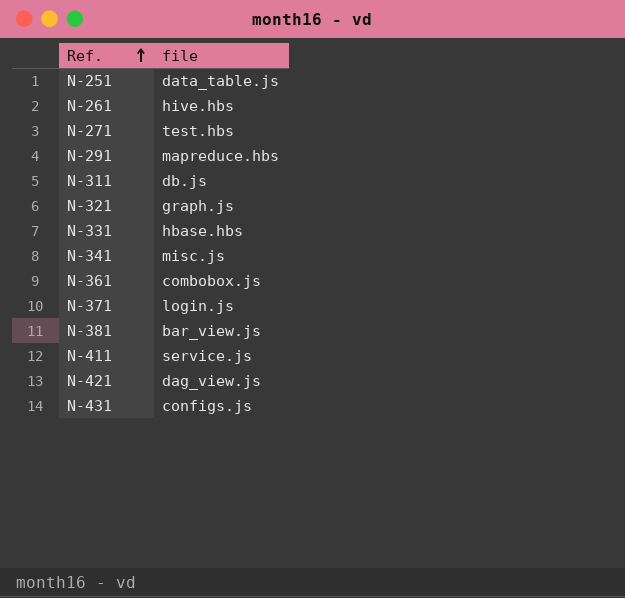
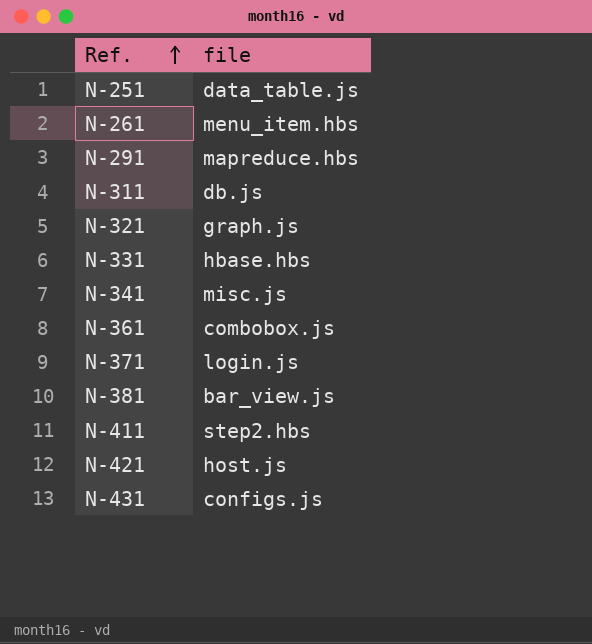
row N-271: test.hbs -> none
N-261 | file: hive.hbs -> menu_item.hbs
N-411 | file: service.js -> step2.hbs
N-421 | file: dag_view.js -> host.js

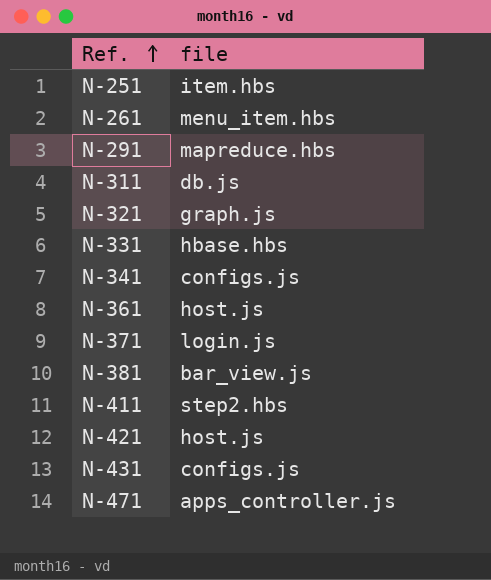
N-251 | file: data_table.js -> item.hbs
N-341 | file: misc.js -> configs.js
N-361 | file: combobox.js -> host.js
row N-471: none -> apps_controller.js

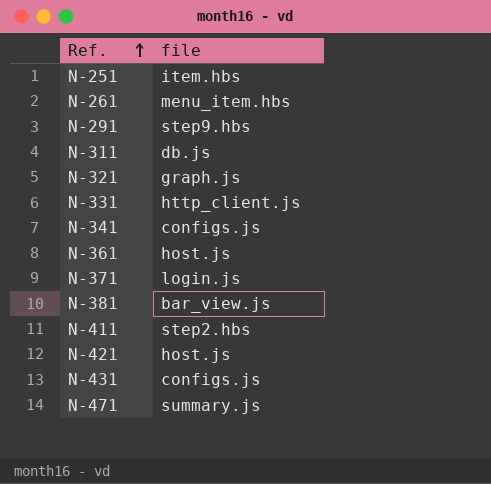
N-291 | file: mapreduce.hbs -> step9.hbs
N-331 | file: hbase.hbs -> http_client.js
N-471 | file: apps_controller.js -> summary.js

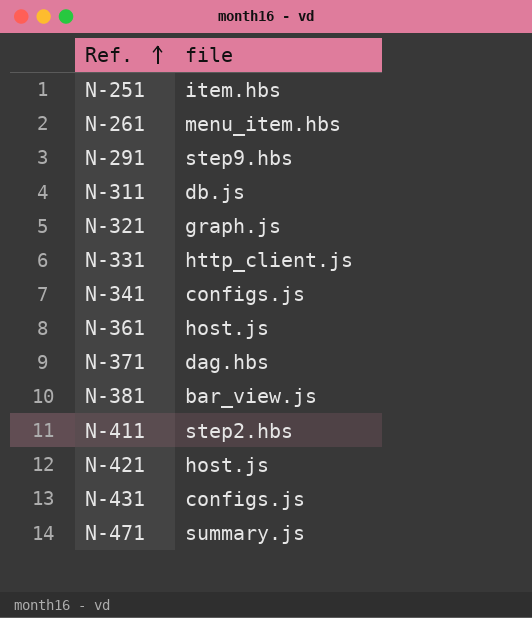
N-371 | file: login.js -> dag.hbs

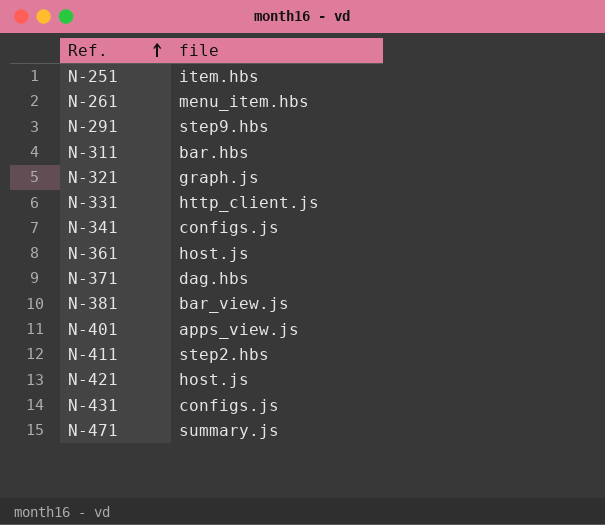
N-311 | file: db.js -> bar.hbs
row N-401: none -> apps_view.js

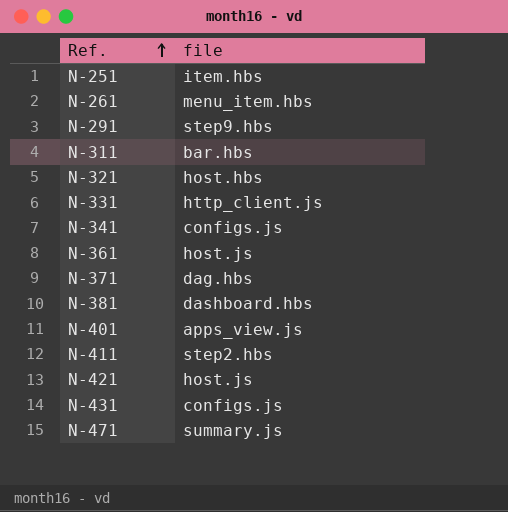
N-321 | file: graph.js -> host.hbs
N-381 | file: bar_view.js -> dashboard.hbs

